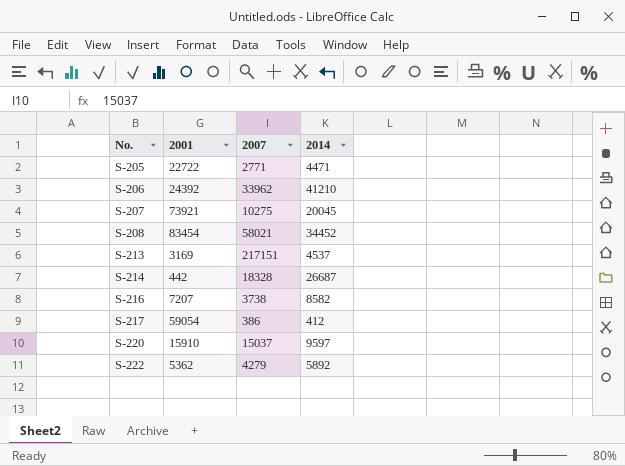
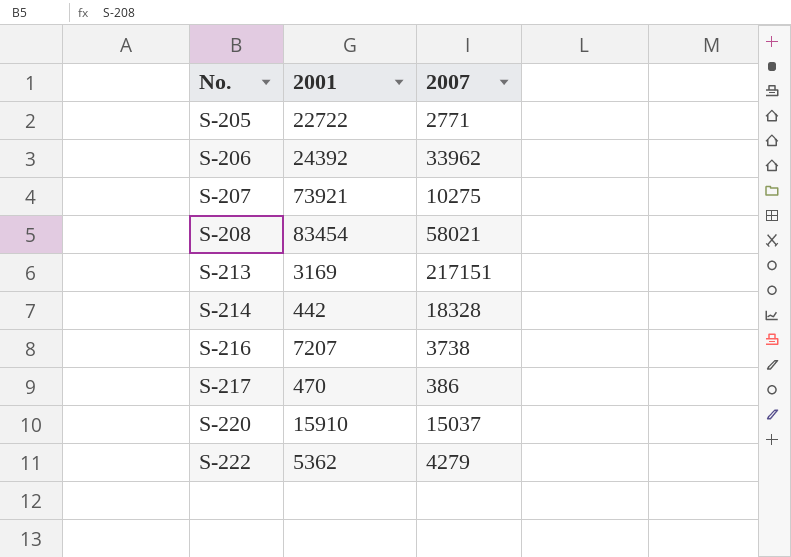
column 2014 | position: 4 -> none
S-217 | 2001: 59054 -> 470

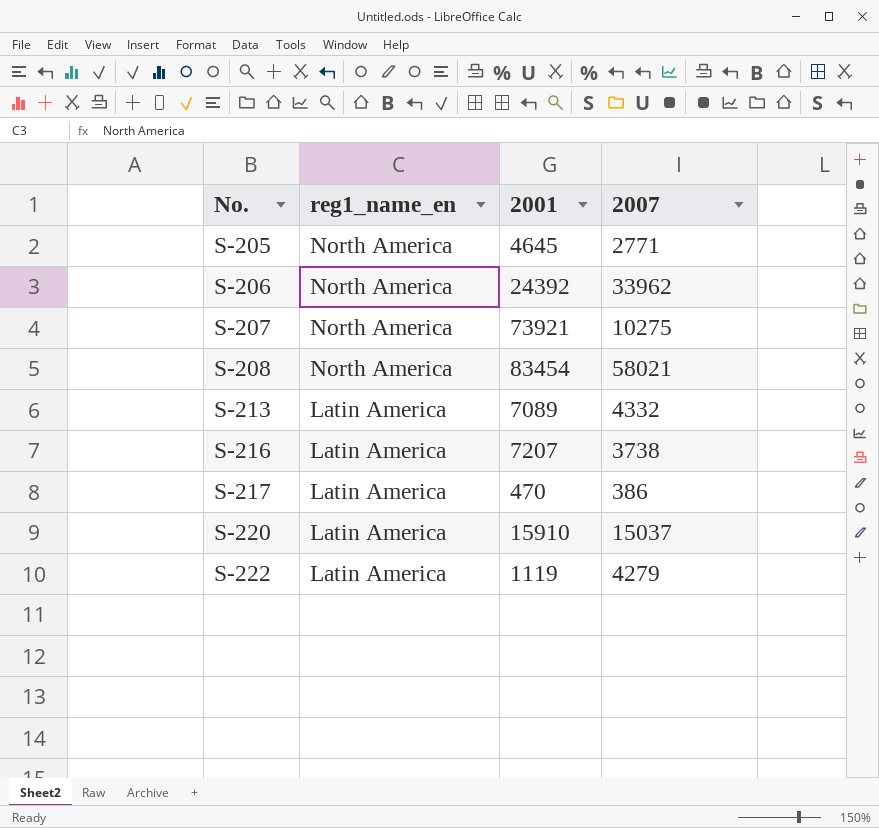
column reg1_name_en | position: none -> 2
row S-214: 442 | 18328 -> none
S-205 | 2001: 22722 -> 4645
S-213 | 2001: 3169 -> 7089
S-213 | 2007: 217151 -> 4332
S-222 | 2001: 5362 -> 1119

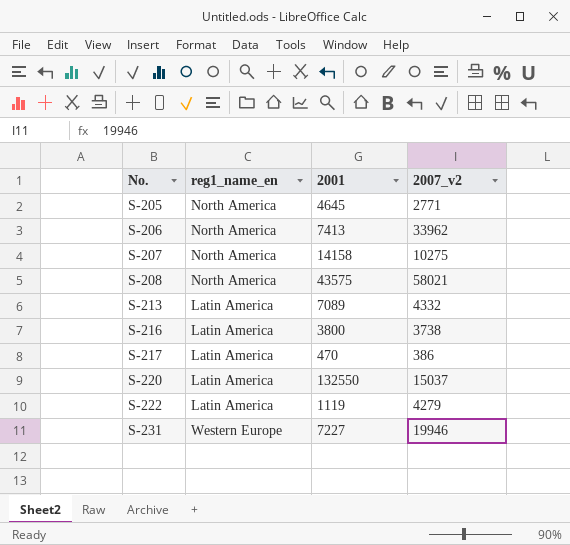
column name: 2007 -> 2007_v2
S-206 | 2001: 24392 -> 7413
S-207 | 2001: 73921 -> 14158
S-208 | 2001: 83454 -> 43575
S-216 | 2001: 7207 -> 3800
S-220 | 2001: 15910 -> 132550
row S-231: none -> Western Europe | 7227 | 19946

